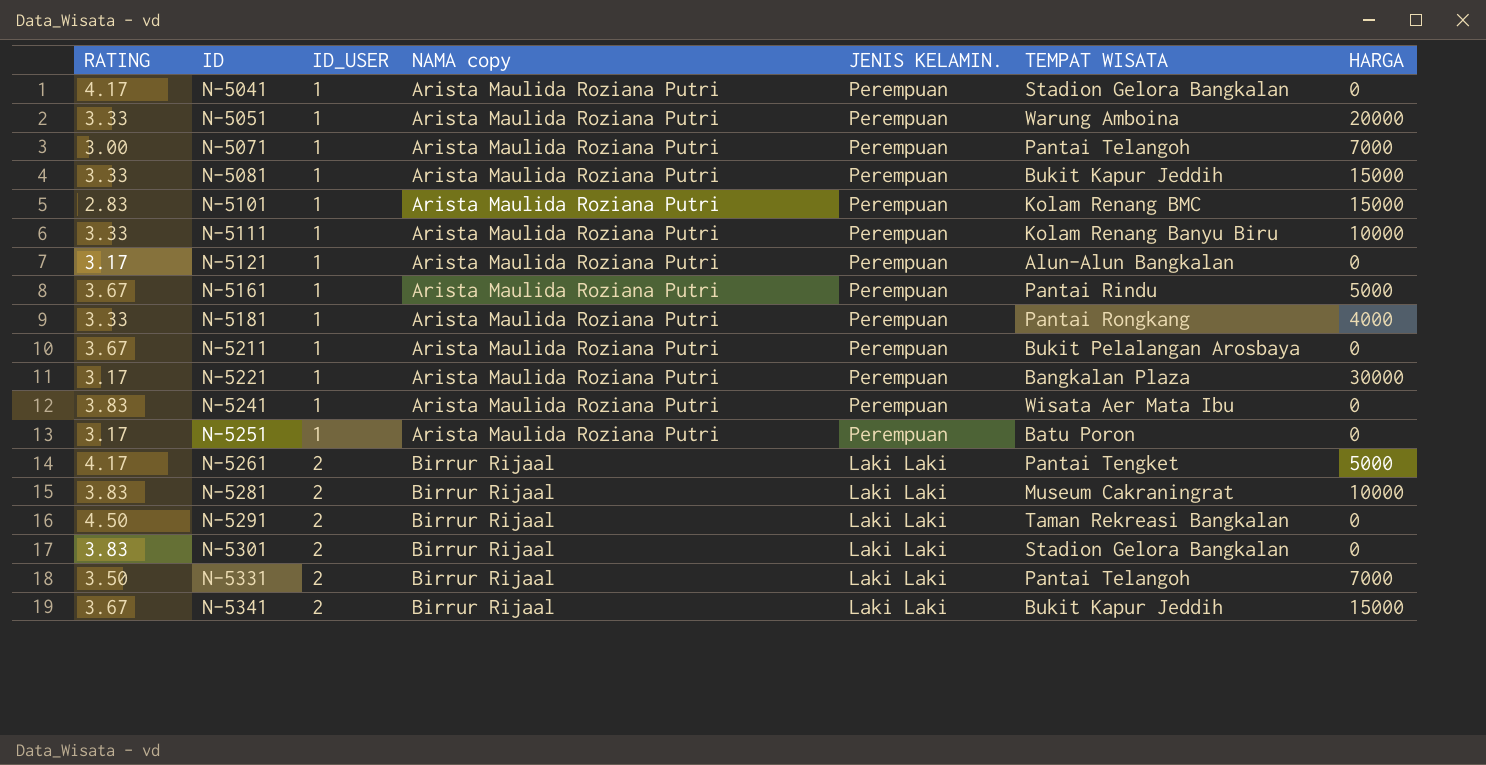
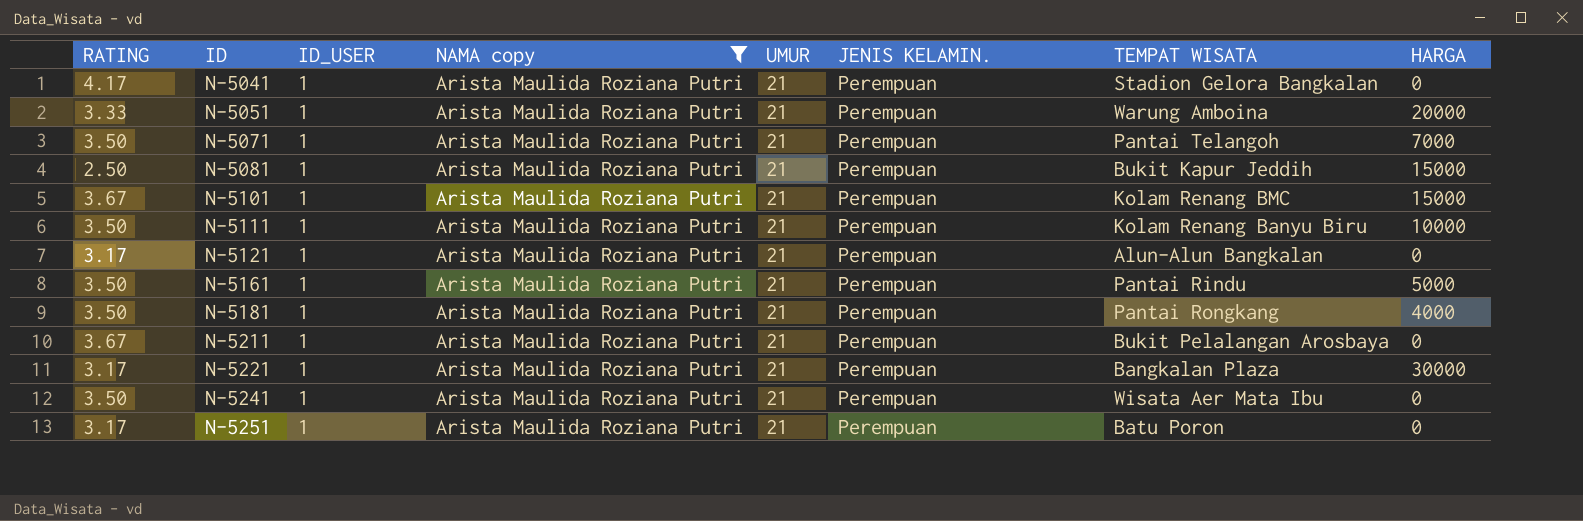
filter: none -> NAMA copy = Arista Maulida Roziana Putri
column UMUR | position: none -> 5
N-5071 | RATING: 3.00 -> 3.50
N-5081 | RATING: 3.33 -> 2.50
N-5101 | RATING: 2.83 -> 3.67
N-5111 | RATING: 3.33 -> 3.50
N-5161 | RATING: 3.67 -> 3.50
N-5181 | RATING: 3.33 -> 3.50
N-5241 | RATING: 3.83 -> 3.50

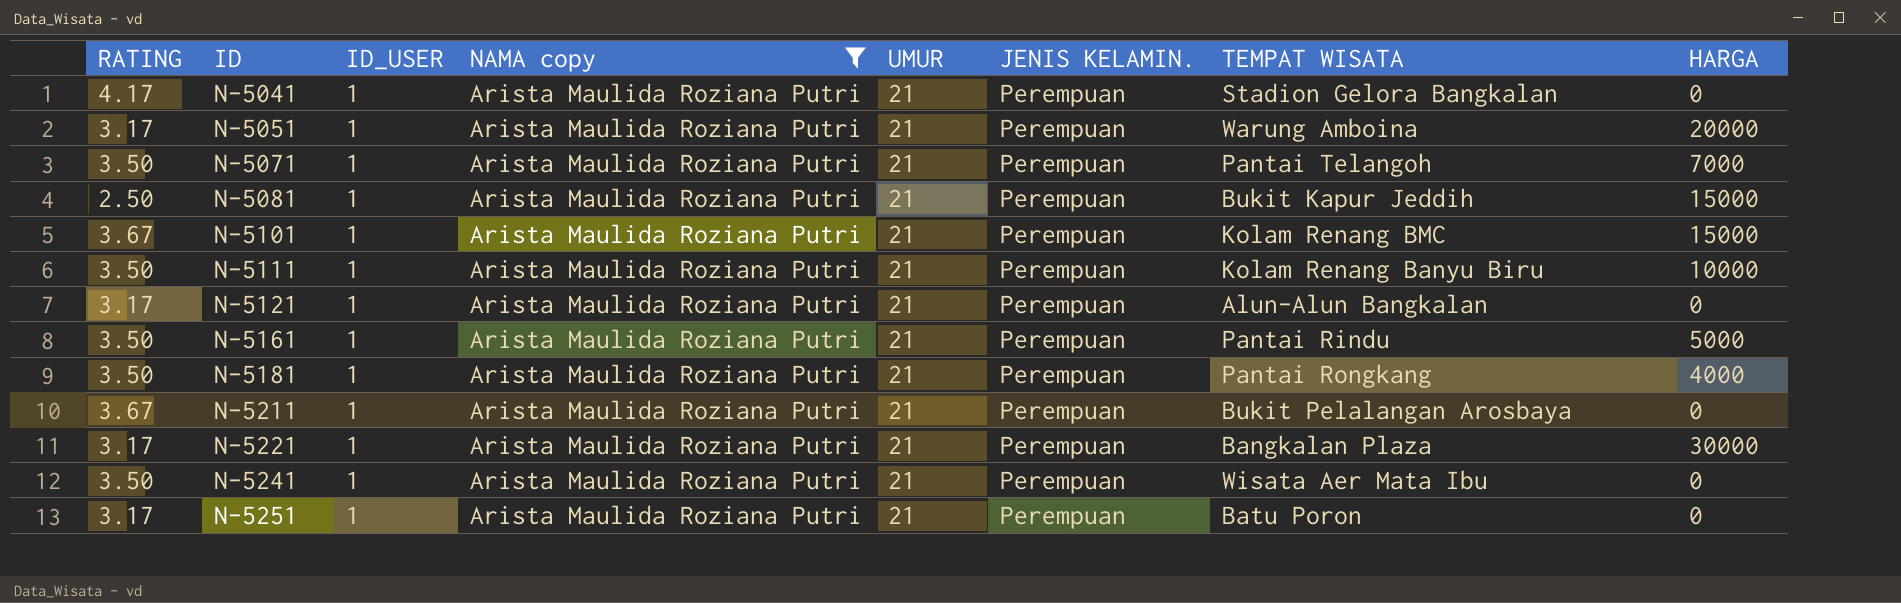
N-5051 | RATING: 3.33 -> 3.17

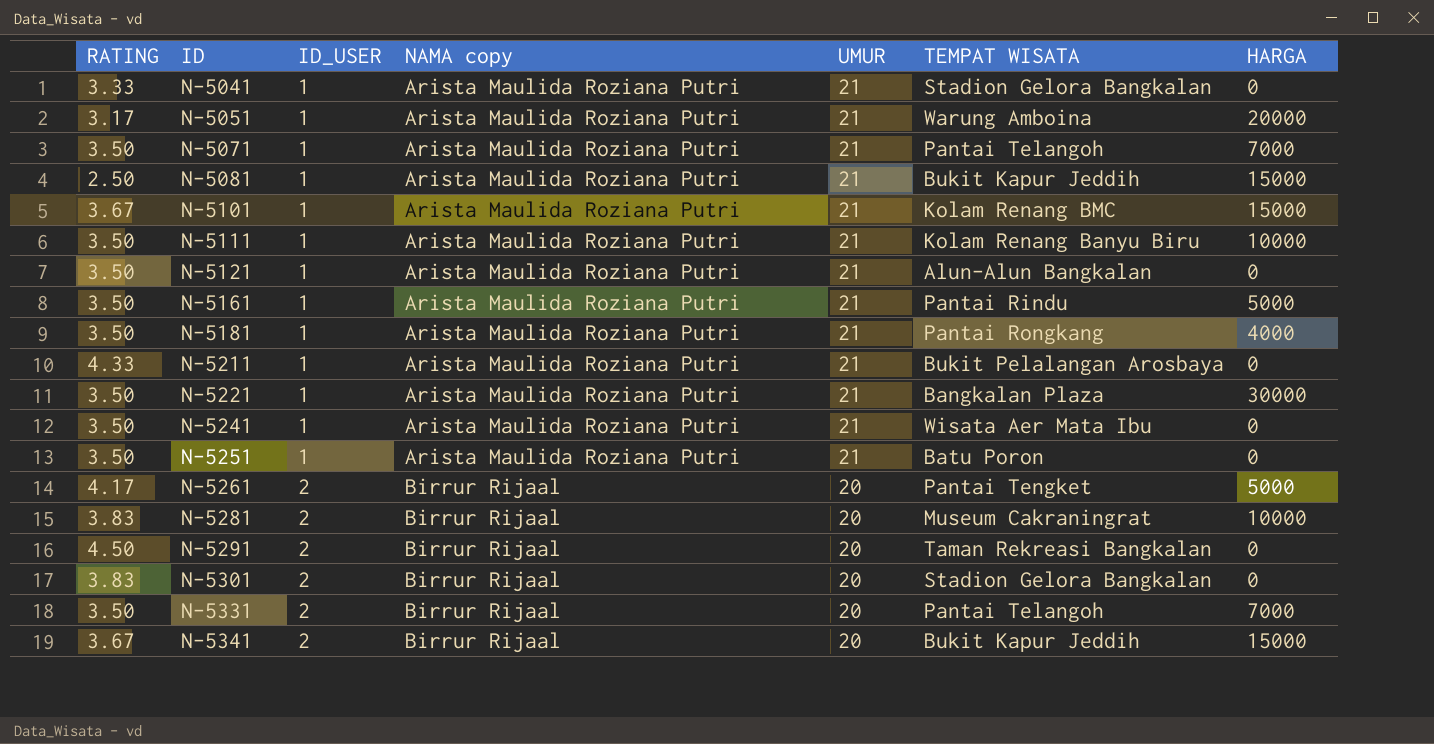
filter: NAMA copy = Arista Maulida Roziana Putri -> none
column JENIS KELAMIN. | position: 6 -> none
N-5041 | RATING: 4.17 -> 3.33
N-5121 | RATING: 3.17 -> 3.50
N-5211 | RATING: 3.67 -> 4.33
N-5221 | RATING: 3.17 -> 3.50
N-5251 | RATING: 3.17 -> 3.50

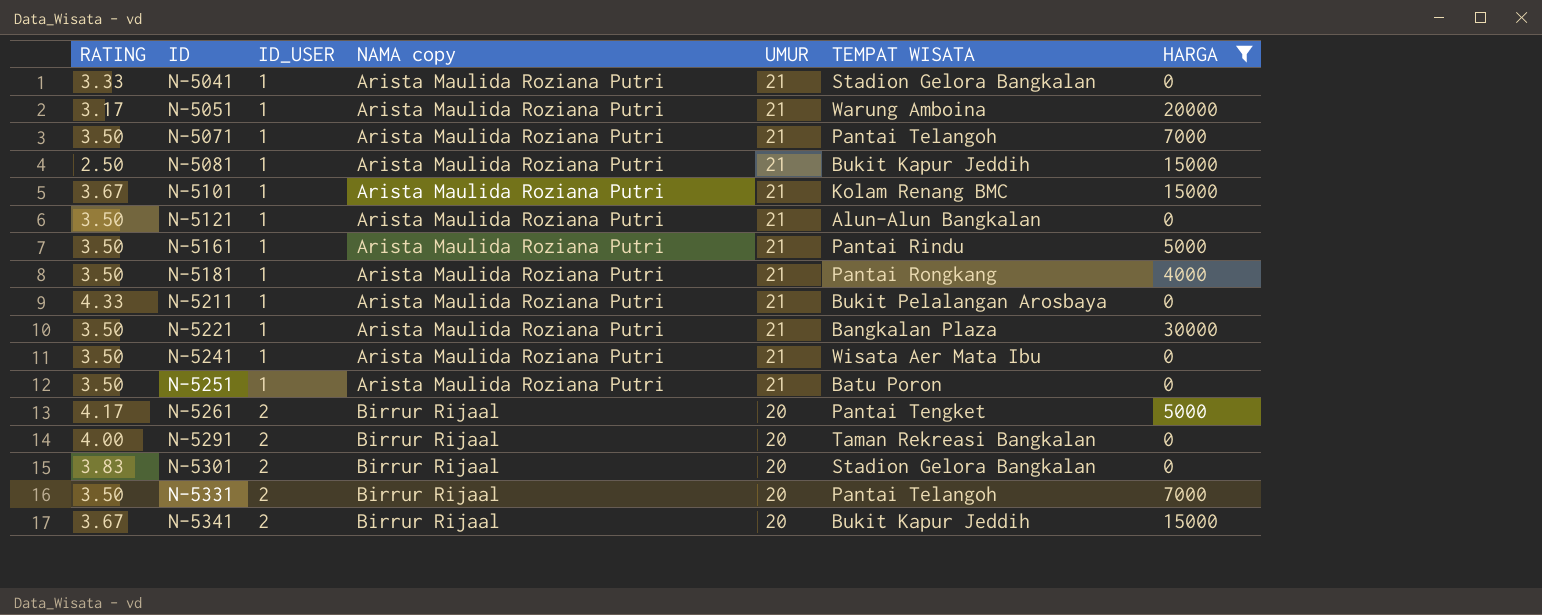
filter: none -> HARGA != 10000
N-5291 | RATING: 4.50 -> 4.00

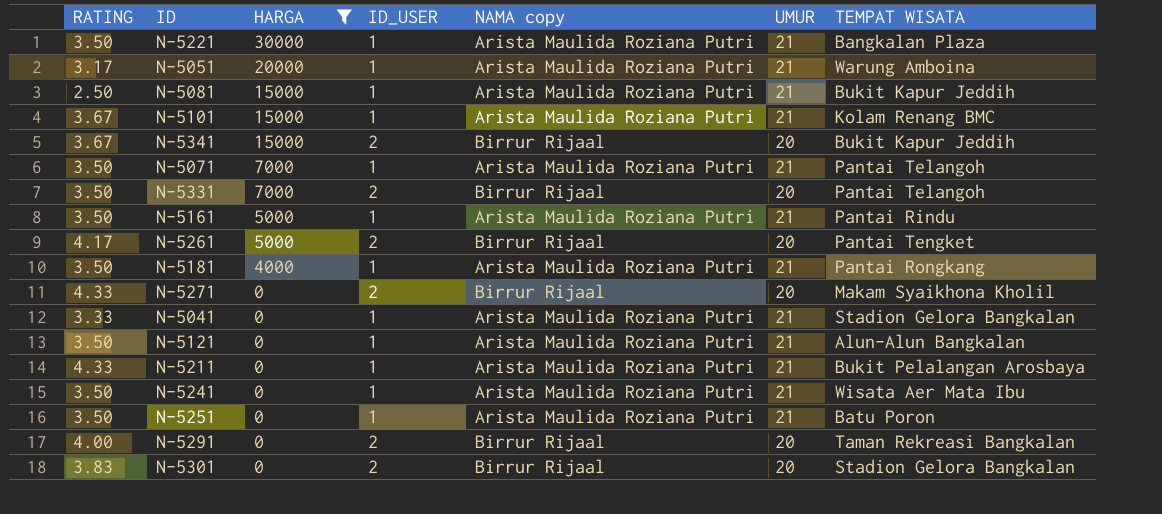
row order: ID ascending -> HARGA descending
column HARGA | position: 7 -> 3
row N-5271: none -> 4.33 | 0 | 2 | Birrur Rijaal | 20 | Makam Syaikhona Kholil

